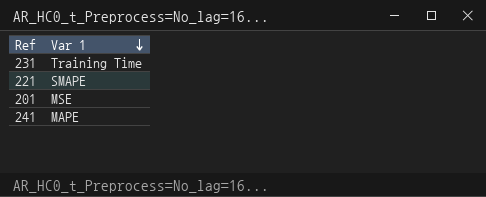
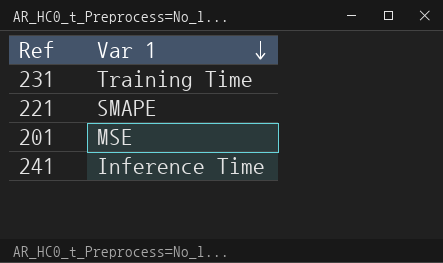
241 | Var 1: MAPE -> Inference Time

